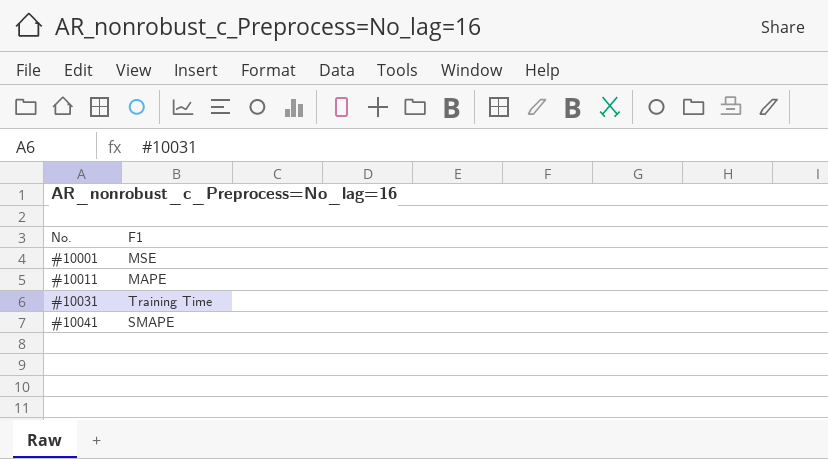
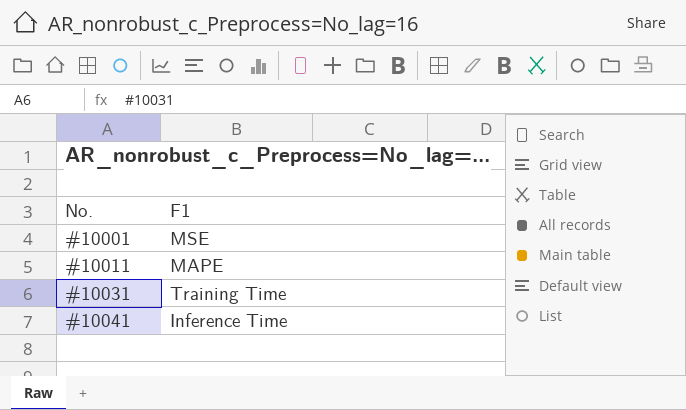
#10041 | F1: SMAPE -> Inference Time

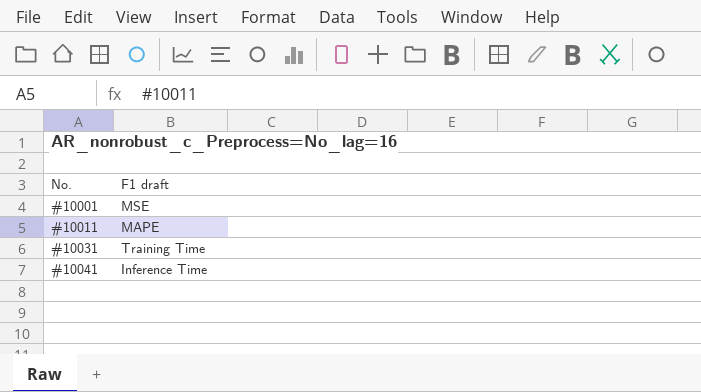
column name: F1 -> F1 draft

